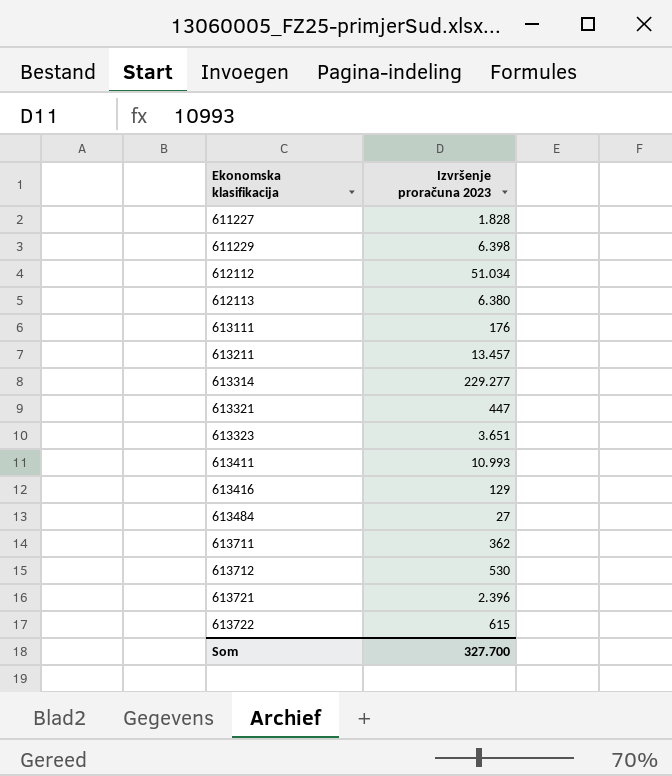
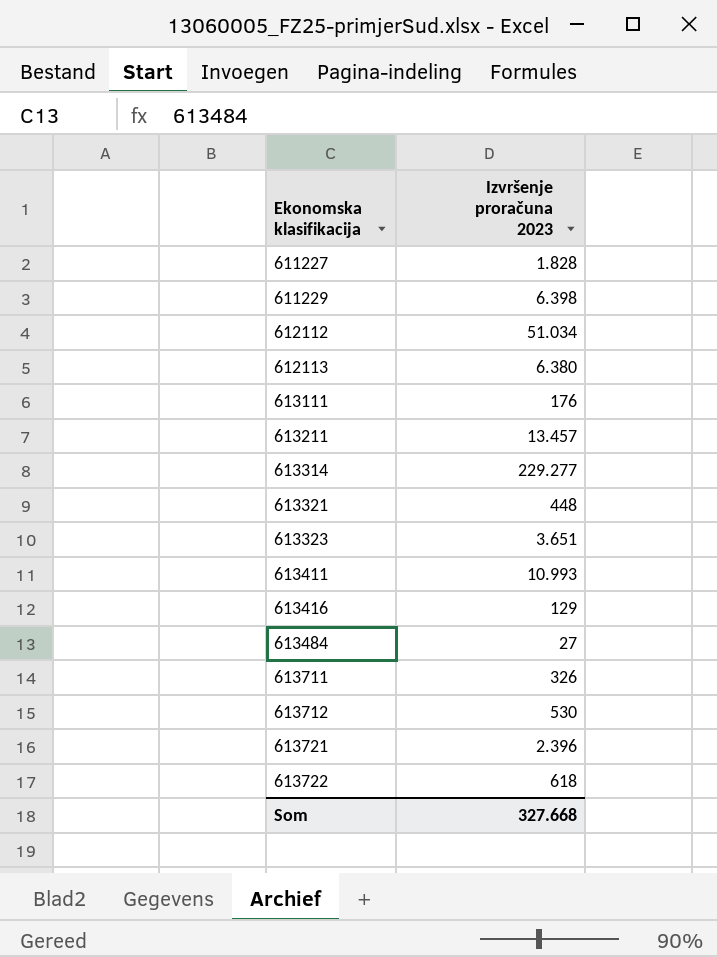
613321 | Izvršenje proračuna 2023: 447 -> 448
613711 | Izvršenje proračuna 2023: 362 -> 326
613722 | Izvršenje proračuna 2023: 615 -> 618
Som | Izvršenje proračuna 2023: 327.700 -> 327.668

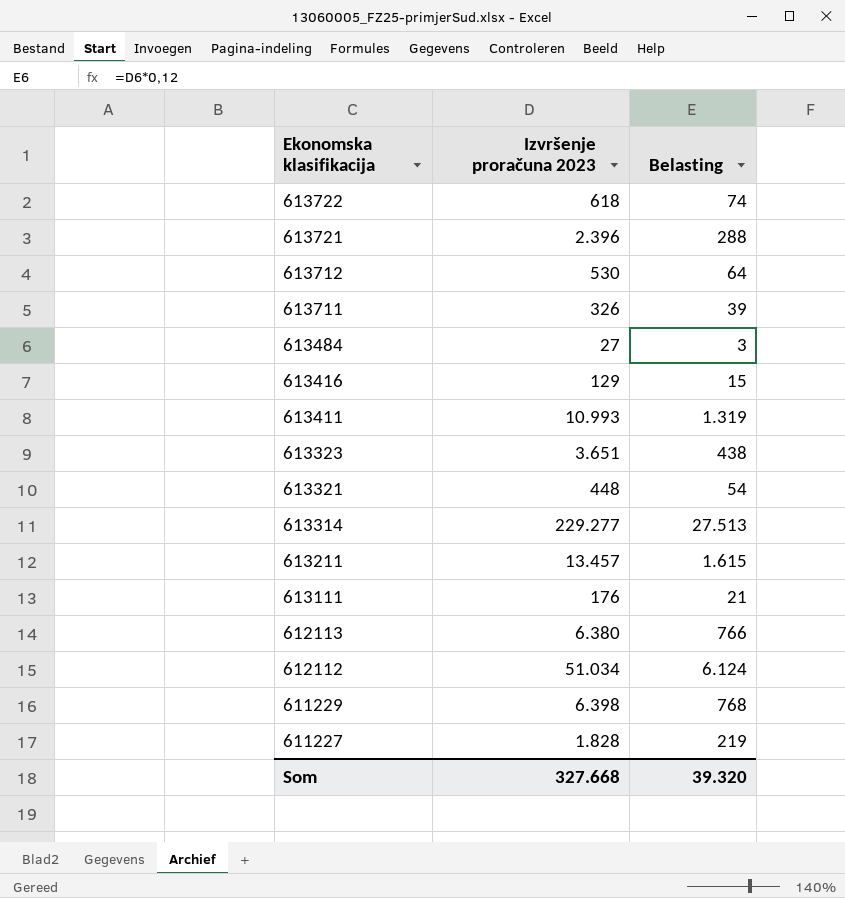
row order: Ekonomska klasifikacija ascending -> Ekonomska klasifikacija descending
column Belasting | formula: none -> [Izvršenje proračuna 2023] * 0,12

